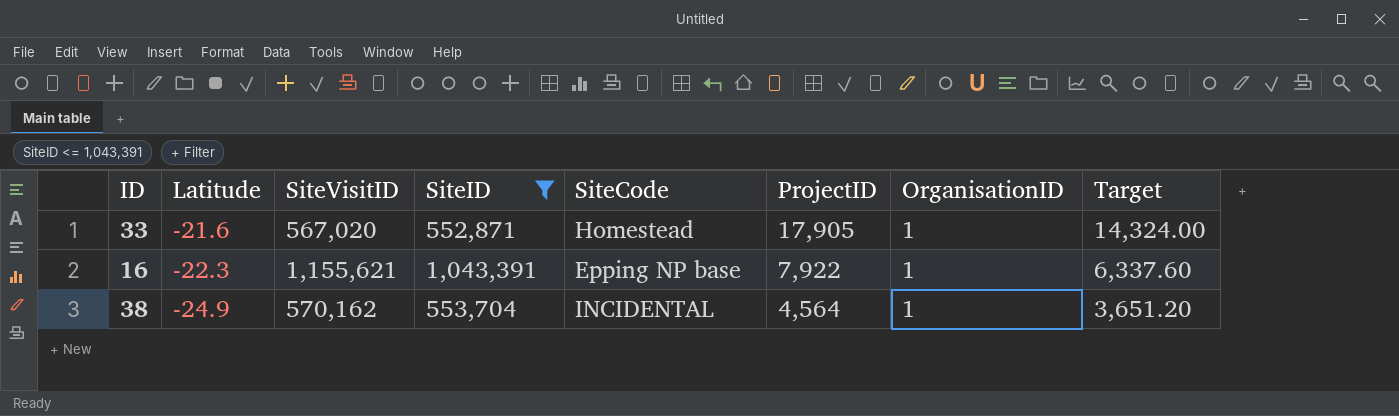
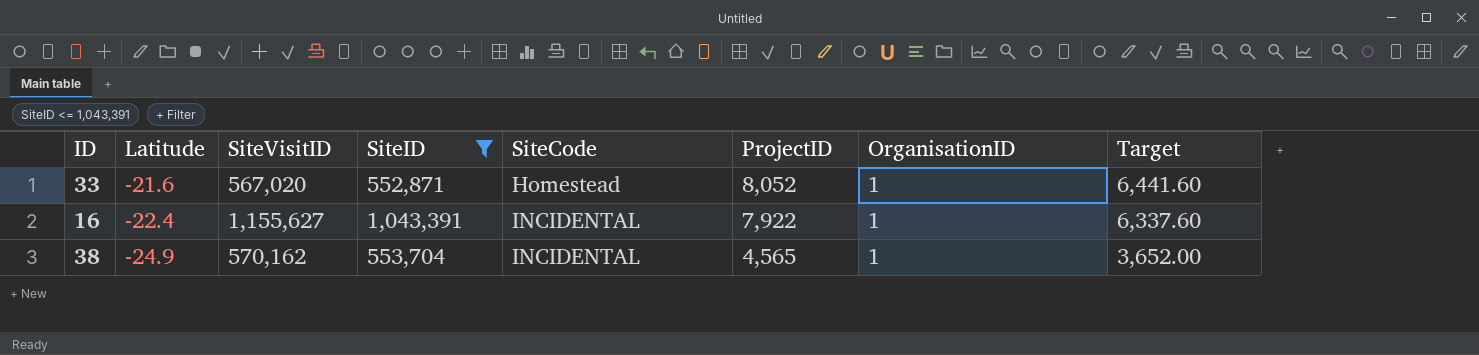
33 | ProjectID: 17,905 -> 8,052
33 | Target: 14,324.00 -> 6,441.60
16 | Latitude: -22.3 -> -22.4
16 | SiteVisitID: 1,155,621 -> 1,155,627
16 | SiteCode: Epping NP base -> INCIDENTAL
38 | ProjectID: 4,564 -> 4,565
38 | Target: 3,651.20 -> 3,652.00

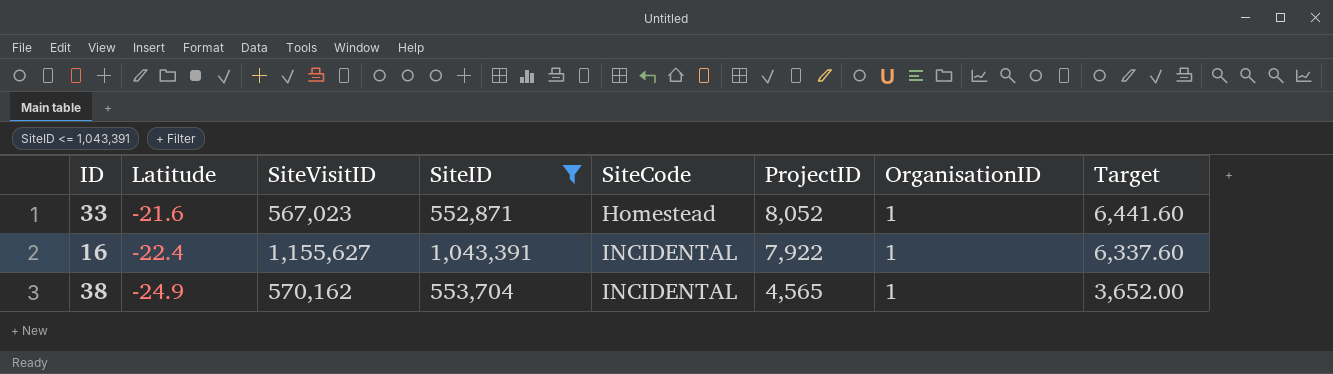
33 | SiteVisitID: 567,020 -> 567,023

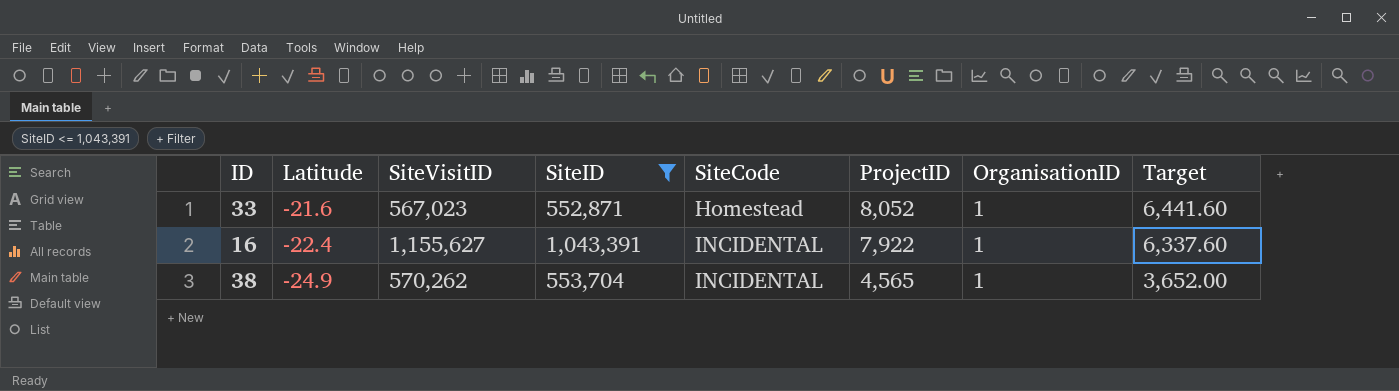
38 | SiteVisitID: 570,162 -> 570,262

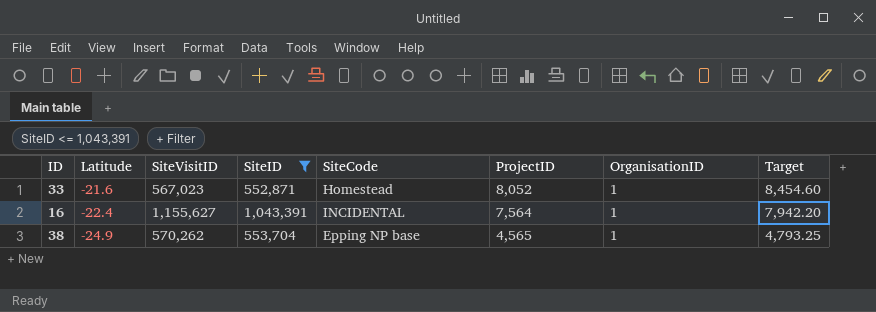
column Target | formula: [ProjectID] * 0.8 -> [ProjectID] * 1.05
16 | ProjectID: 7,922 -> 7,564
38 | SiteCode: INCIDENTAL -> Epping NP base

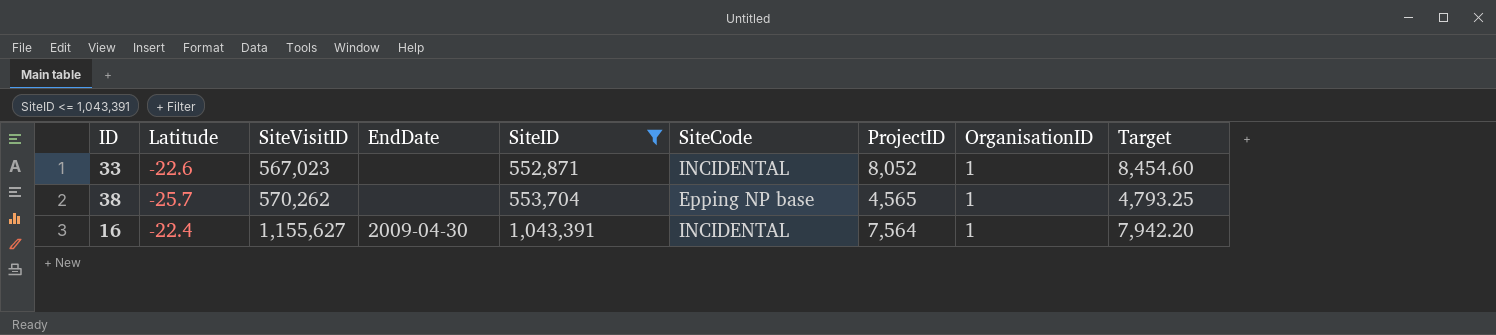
row order: Latitude descending -> SiteVisitID ascending
column EndDate | position: none -> 4
33 | Latitude: -21.6 -> -22.6
33 | SiteCode: Homestead -> INCIDENTAL
38 | Latitude: -24.9 -> -25.7

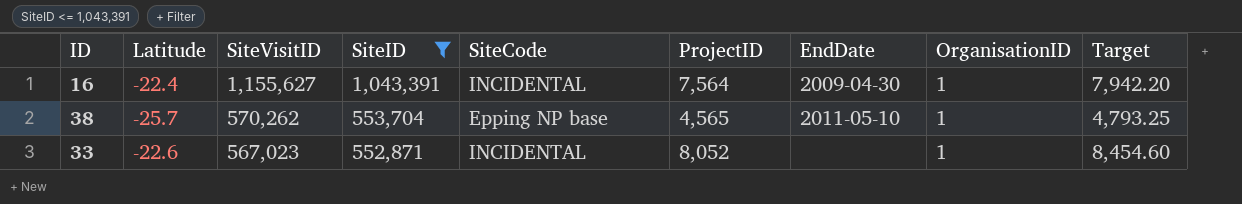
row order: SiteVisitID ascending -> SiteVisitID descending
column EndDate | position: 4 -> 7
38 | EndDate: none -> 2011-05-10

